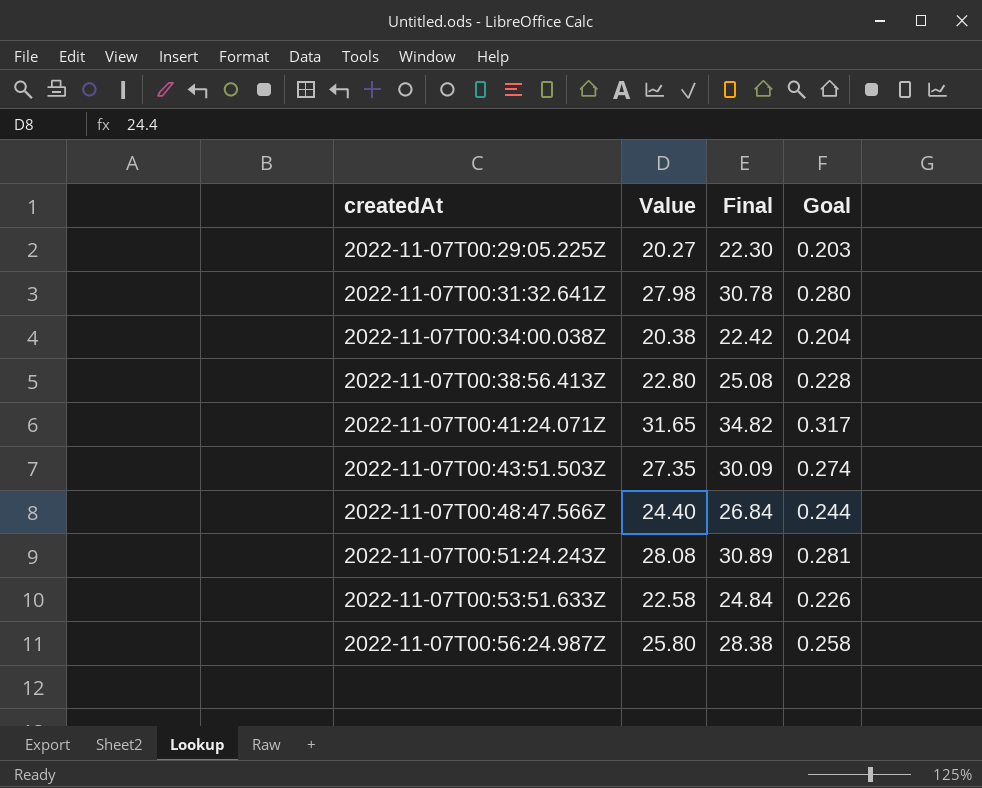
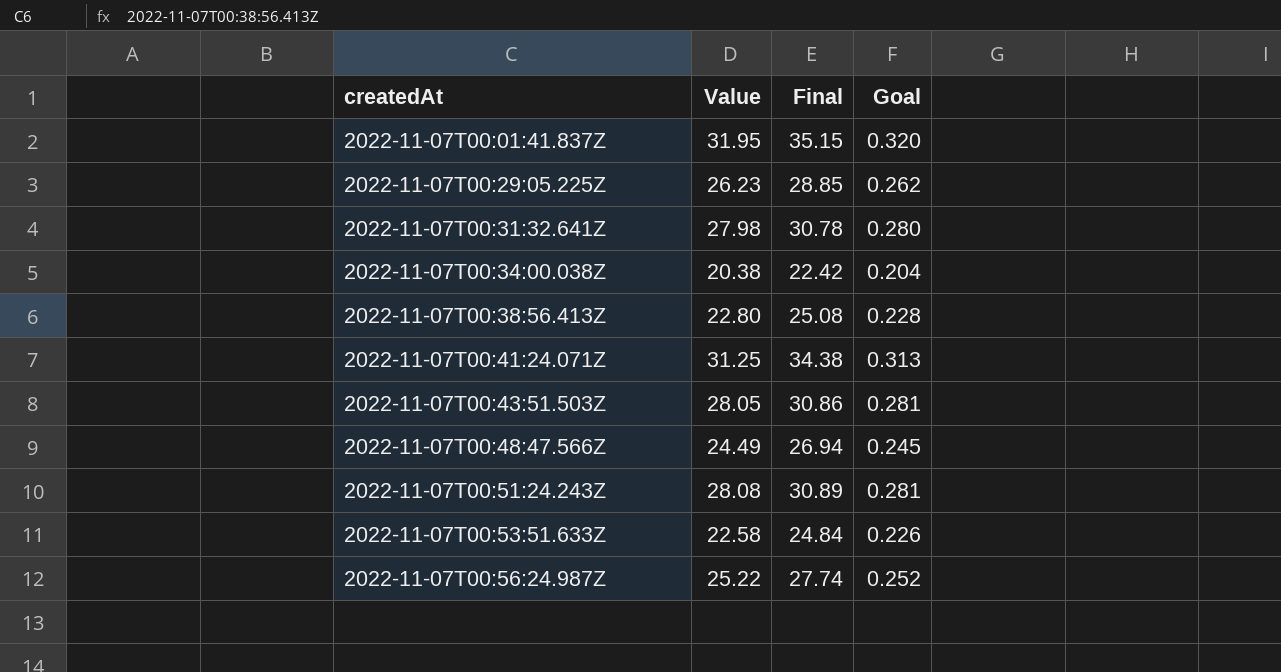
row 2022-11-07T00:01:41.837Z: none -> 31.95 | 35.15 | 0.320
2022-11-07T00:29:05.225Z | Value: 20.27 -> 26.23
2022-11-07T00:29:05.225Z | Final: 22.30 -> 28.85
2022-11-07T00:29:05.225Z | Goal: 0.203 -> 0.262
2022-11-07T00:41:24.071Z | Value: 31.65 -> 31.25
2022-11-07T00:41:24.071Z | Final: 34.82 -> 34.38
2022-11-07T00:41:24.071Z | Goal: 0.317 -> 0.313
2022-11-07T00:43:51.503Z | Value: 27.35 -> 28.05
2022-11-07T00:43:51.503Z | Final: 30.09 -> 30.86
2022-11-07T00:43:51.503Z | Goal: 0.274 -> 0.281
2022-11-07T00:48:47.566Z | Value: 24.40 -> 24.49
2022-11-07T00:48:47.566Z | Final: 26.84 -> 26.94
2022-11-07T00:48:47.566Z | Goal: 0.244 -> 0.245
2022-11-07T00:56:24.987Z | Value: 25.80 -> 25.22
2022-11-07T00:56:24.987Z | Final: 28.38 -> 27.74
2022-11-07T00:56:24.987Z | Goal: 0.258 -> 0.252

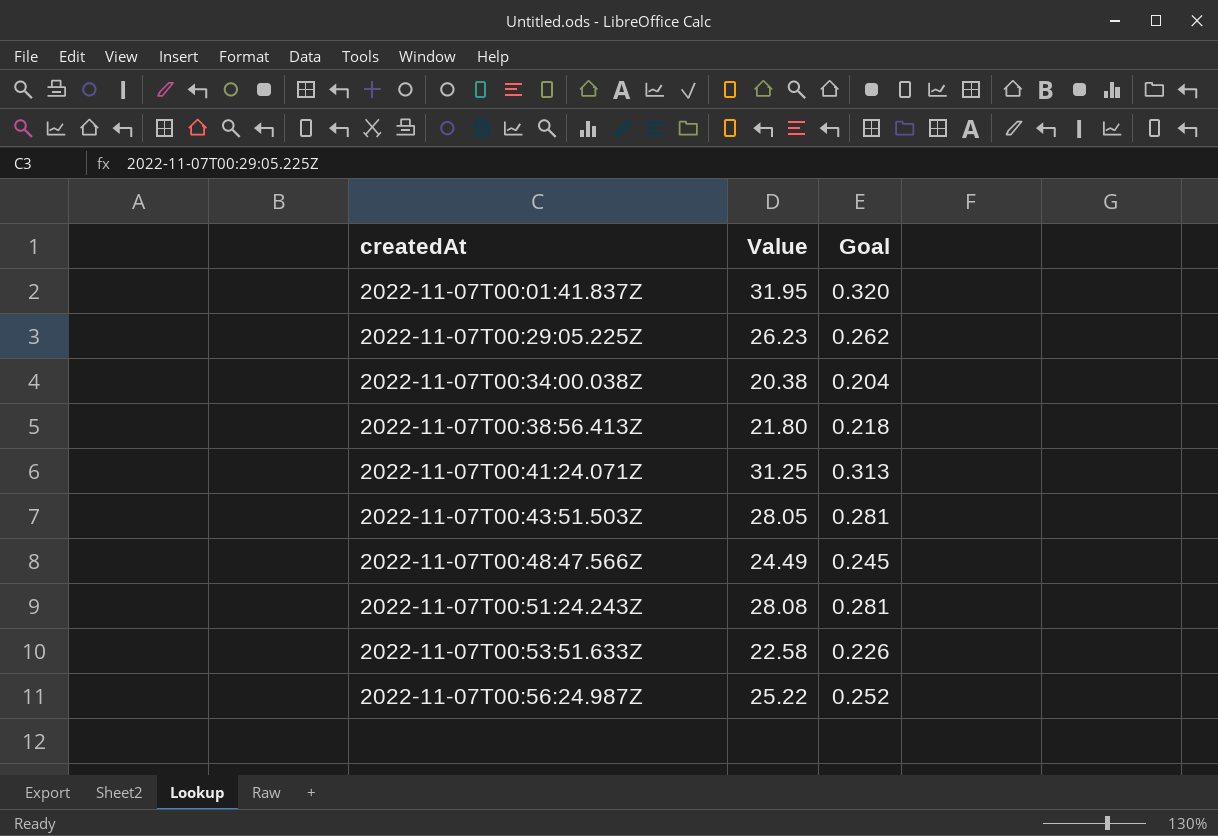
column Final | formula: [Value] * 1.1 -> none
row 2022-11-07T00:31:32.641Z: 27.98 | 30.78 | 0.280 -> none
2022-11-07T00:38:56.413Z | Value: 22.80 -> 21.80
2022-11-07T00:38:56.413Z | Goal: 0.228 -> 0.218

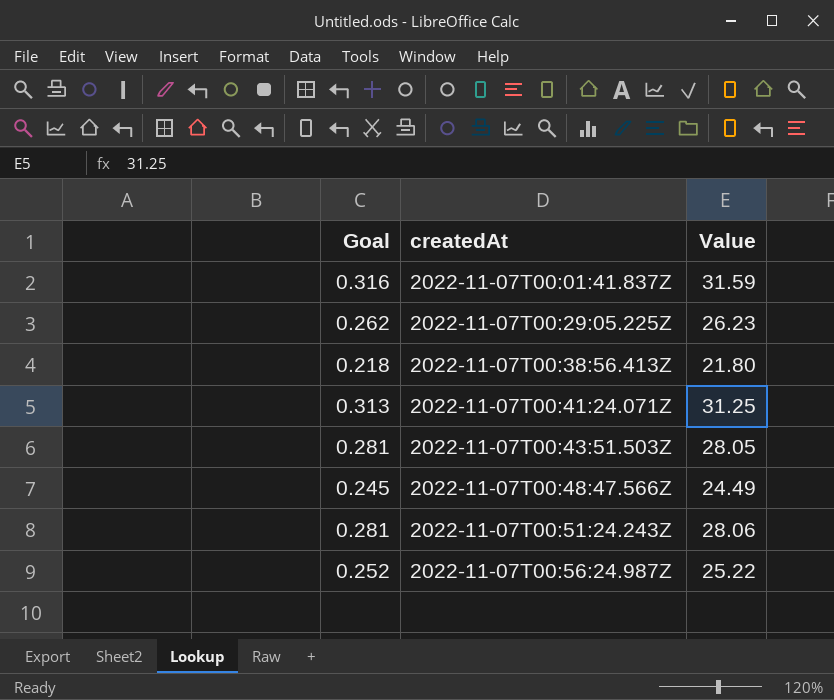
column Goal | position: 3 -> 1
row 2022-11-07T00:34:00.038Z: 20.38 | 0.204 -> none
row 2022-11-07T00:53:51.633Z: 22.58 | 0.226 -> none
2022-11-07T00:01:41.837Z | Goal: 0.320 -> 0.316
2022-11-07T00:01:41.837Z | Value: 31.95 -> 31.59
2022-11-07T00:51:24.243Z | Value: 28.08 -> 28.06

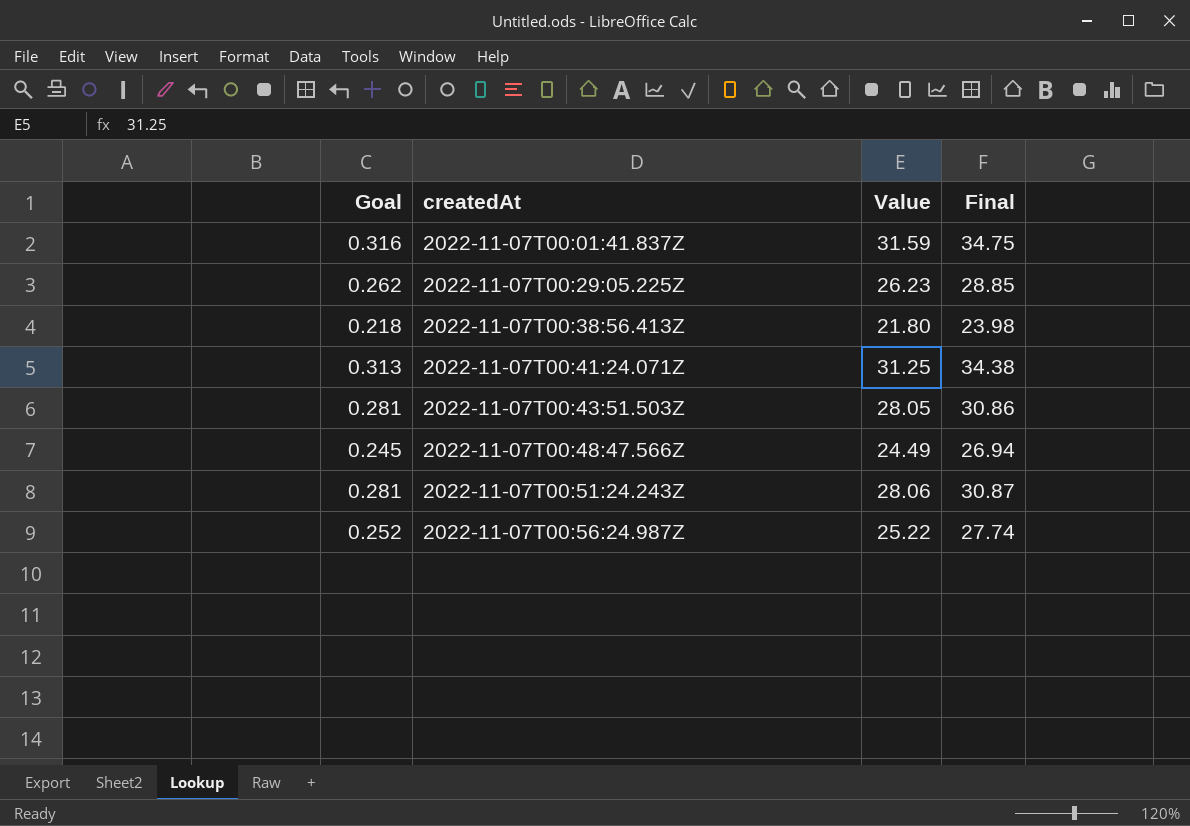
column Final | formula: none -> [Value] * 1.1

